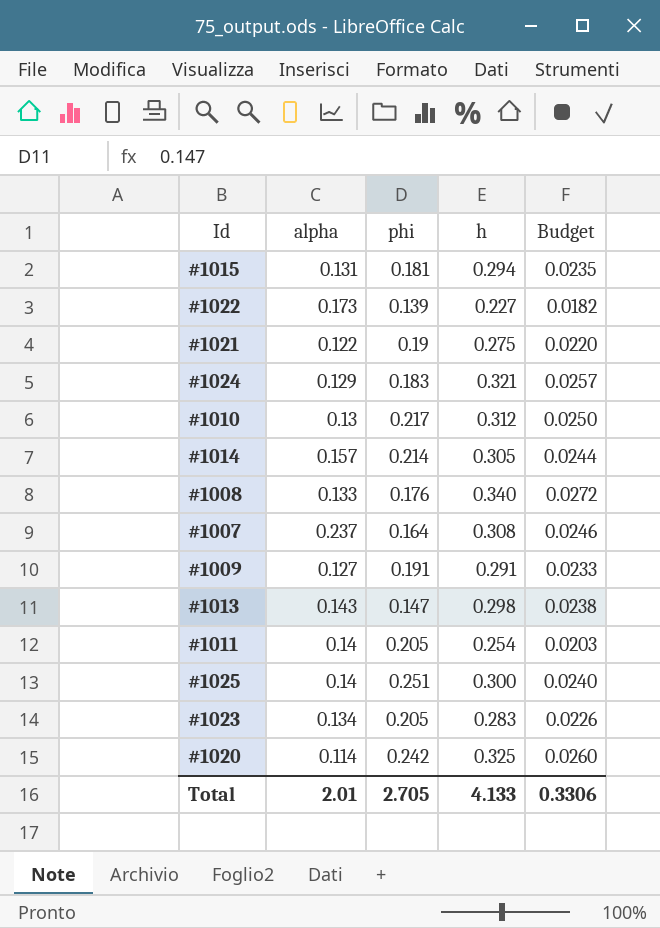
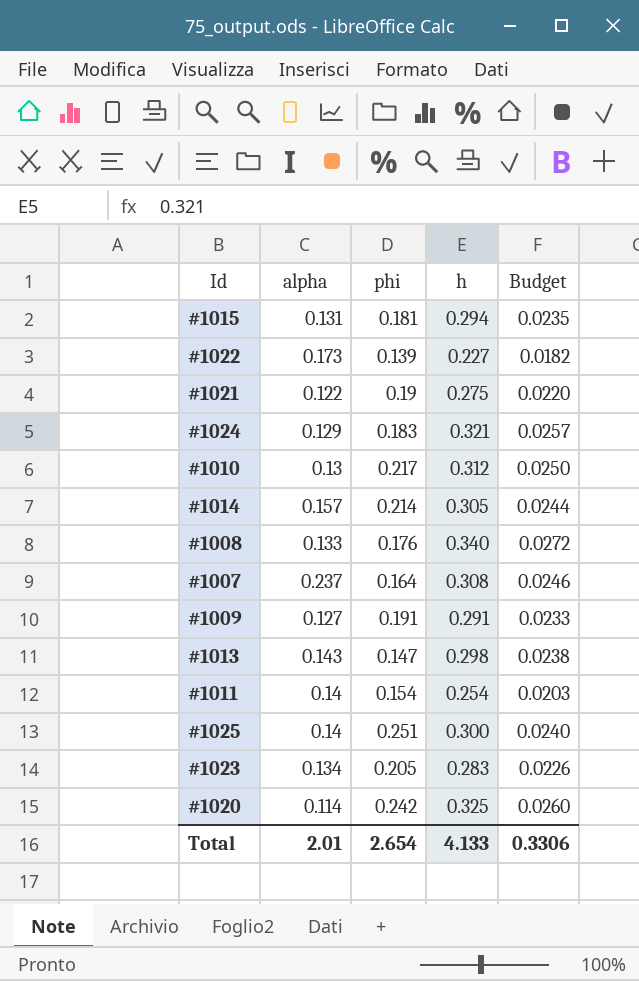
#1011 | phi: 0.205 -> 0.154
Total | phi: 2.705 -> 2.654

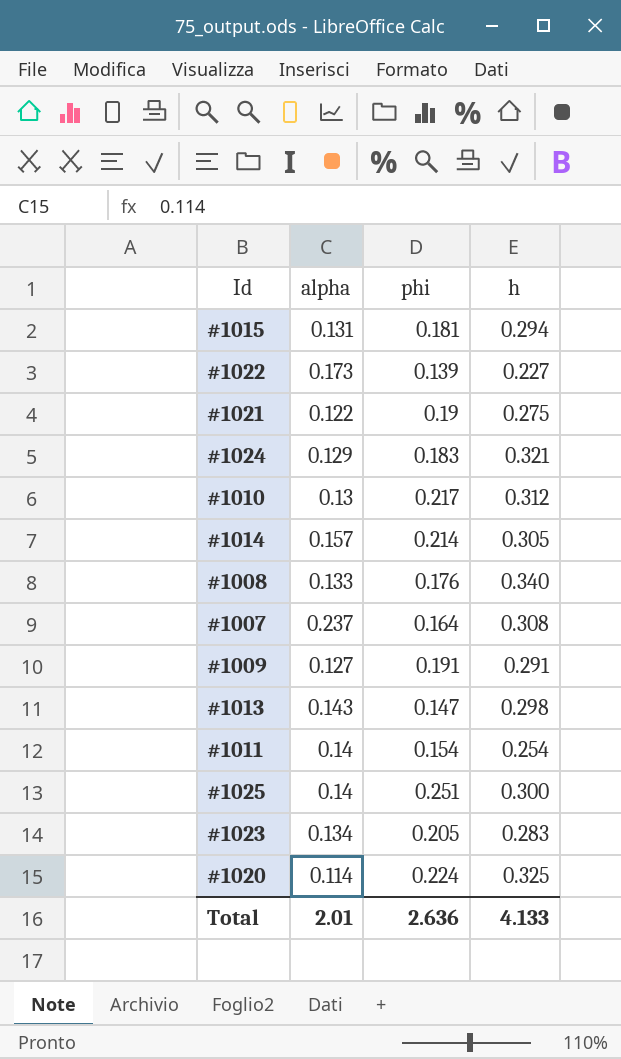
column Budget | formula: [h] * 0.08 -> none
#1020 | phi: 0.242 -> 0.224
Total | phi: 2.654 -> 2.636

